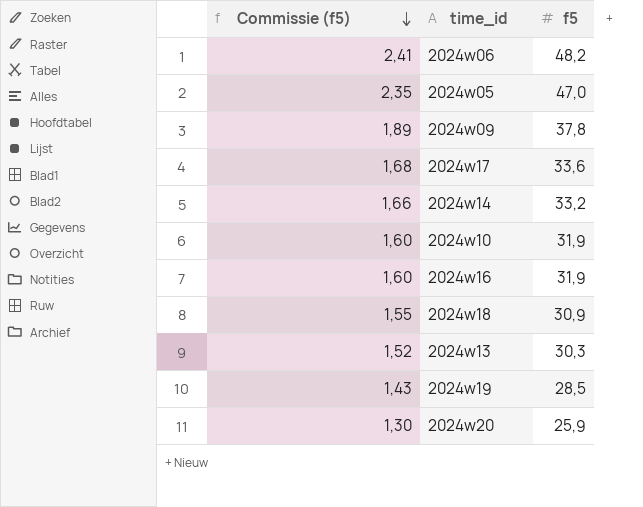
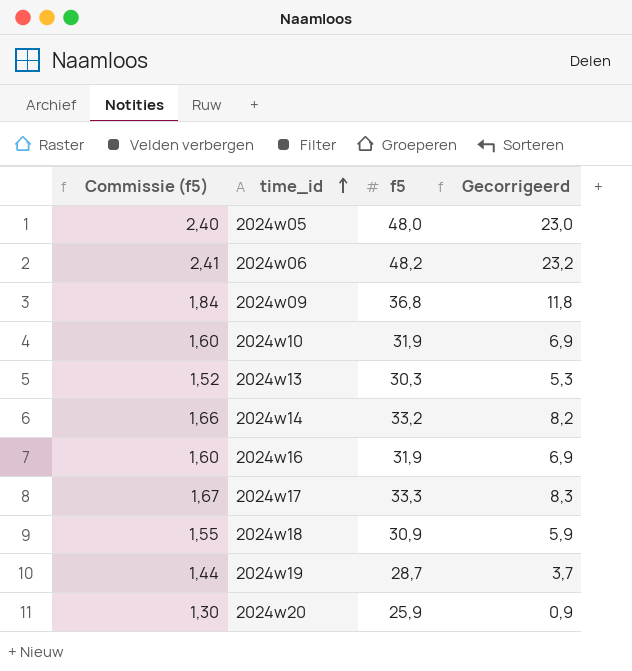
row order: Commissie (f5) descending -> time_id ascending
column Gecorrigeerd | formula: none -> [f5] - 25
2024w05 | Commissie (f5): 2,35 -> 2,40
2024w05 | f5: 47,0 -> 48,0
2024w09 | Commissie (f5): 1,89 -> 1,84
2024w09 | f5: 37,8 -> 36,8
2024w17 | Commissie (f5): 1,68 -> 1,67
2024w17 | f5: 33,6 -> 33,3
2024w19 | Commissie (f5): 1,43 -> 1,44
2024w19 | f5: 28,5 -> 28,7

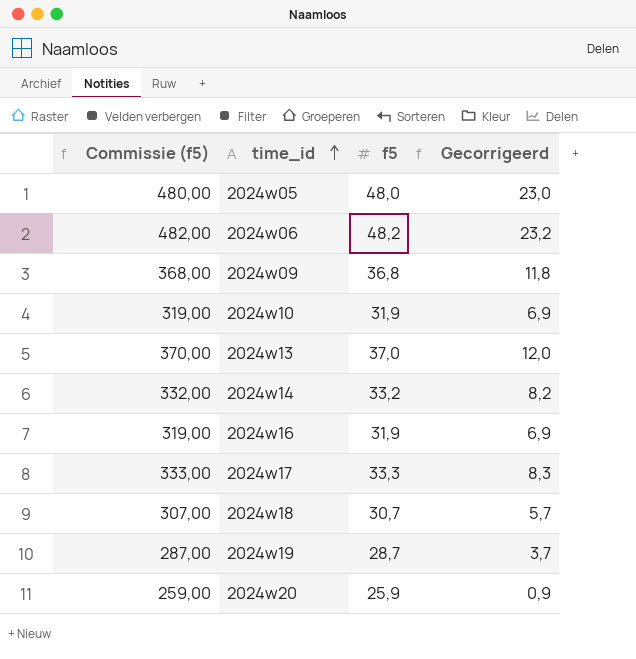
column Commissie (f5) | formula: [f5] * 0,05 -> [f5] * 10
2024w13 | f5: 30,3 -> 37,0
2024w13 | Gecorrigeerd: 5,3 -> 12,0
2024w18 | f5: 30,9 -> 30,7
2024w18 | Gecorrigeerd: 5,9 -> 5,7

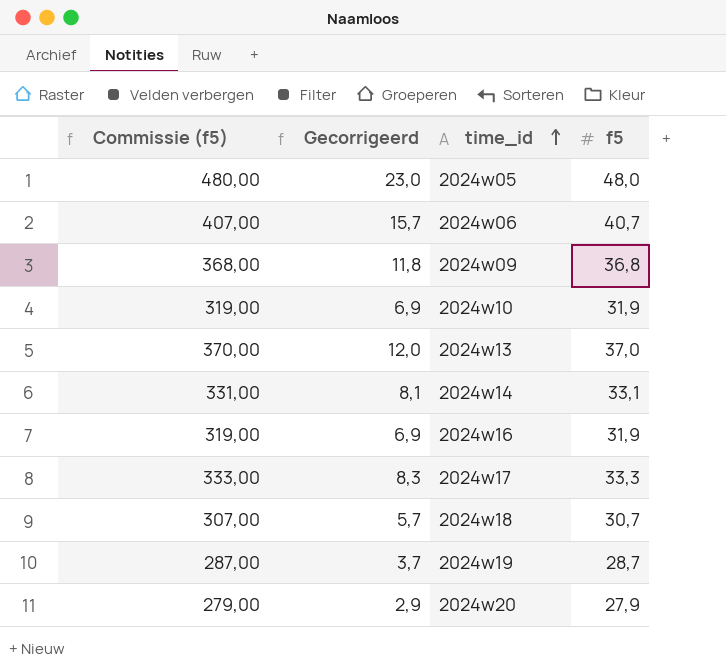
column Gecorrigeerd | position: 4 -> 2
2024w06 | Commissie (f5): 482,00 -> 407,00
2024w06 | Gecorrigeerd: 23,2 -> 15,7
2024w06 | f5: 48,2 -> 40,7
2024w14 | Commissie (f5): 332,00 -> 331,00
2024w14 | Gecorrigeerd: 8,2 -> 8,1
2024w14 | f5: 33,2 -> 33,1
2024w20 | Commissie (f5): 259,00 -> 279,00
2024w20 | Gecorrigeerd: 0,9 -> 2,9
2024w20 | f5: 25,9 -> 27,9

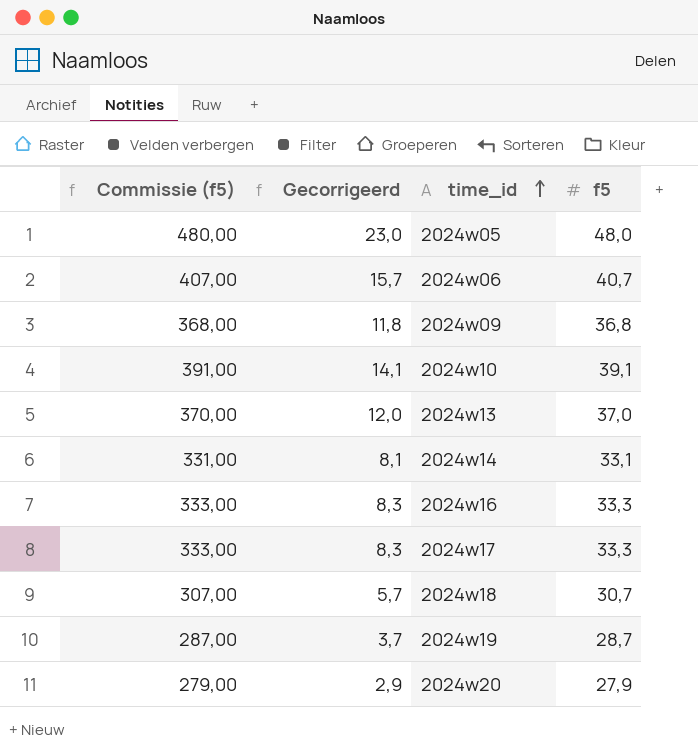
2024w10 | Commissie (f5): 319,00 -> 391,00
2024w10 | Gecorrigeerd: 6,9 -> 14,1
2024w10 | f5: 31,9 -> 39,1
2024w16 | Commissie (f5): 319,00 -> 333,00
2024w16 | Gecorrigeerd: 6,9 -> 8,3
2024w16 | f5: 31,9 -> 33,3

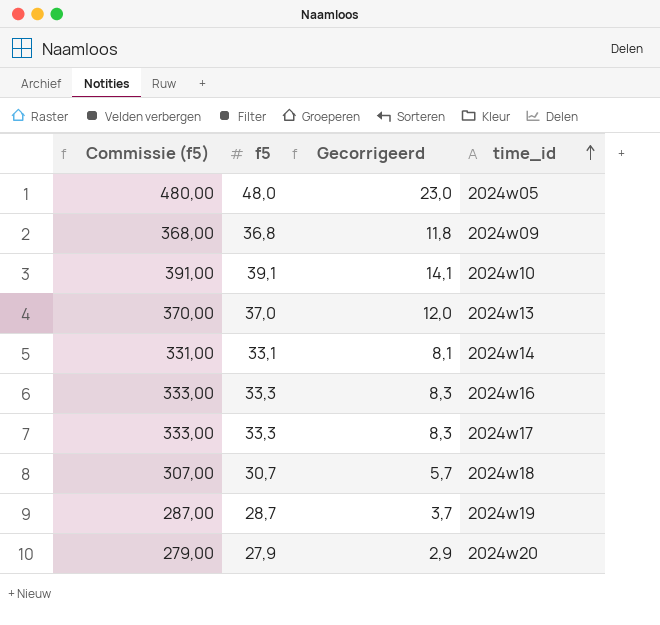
column f5 | position: 4 -> 2
row 2024w06: 407,00 | 15,7 | 40,7 -> none

